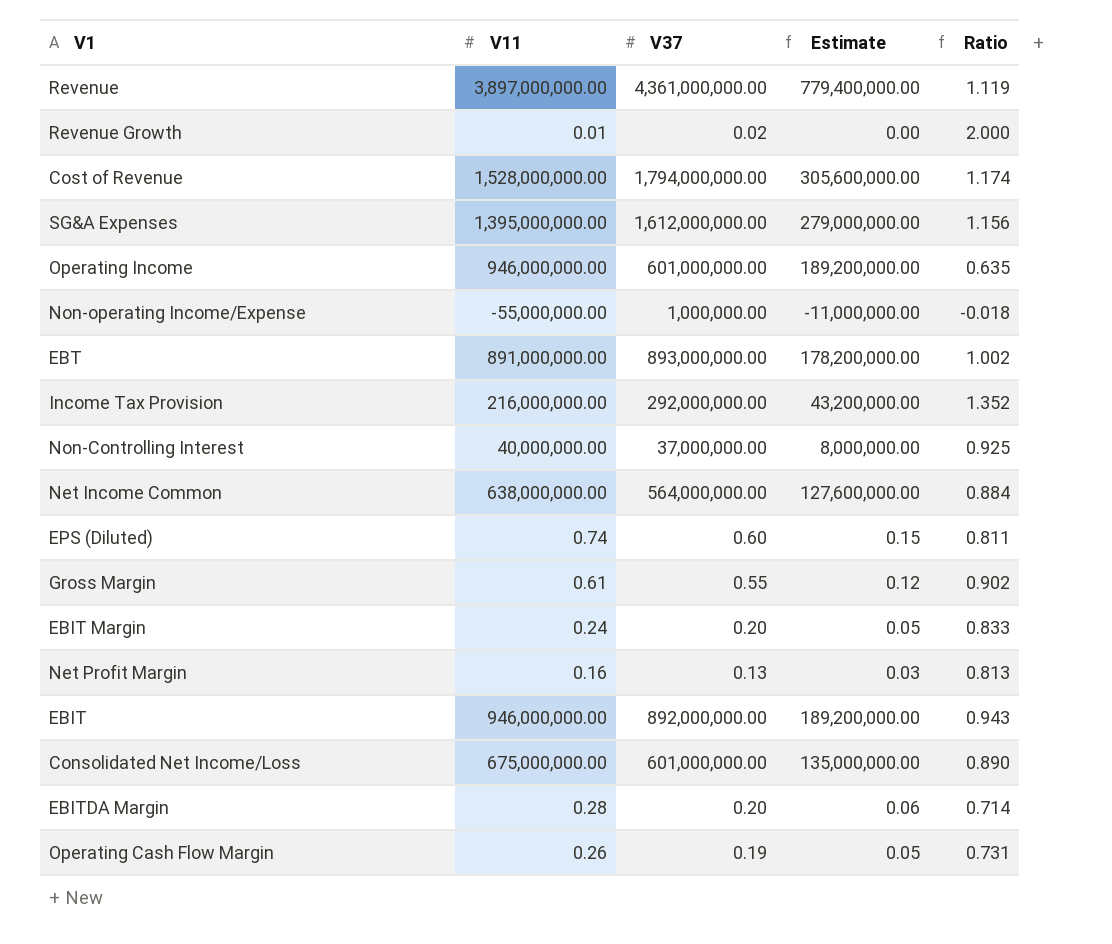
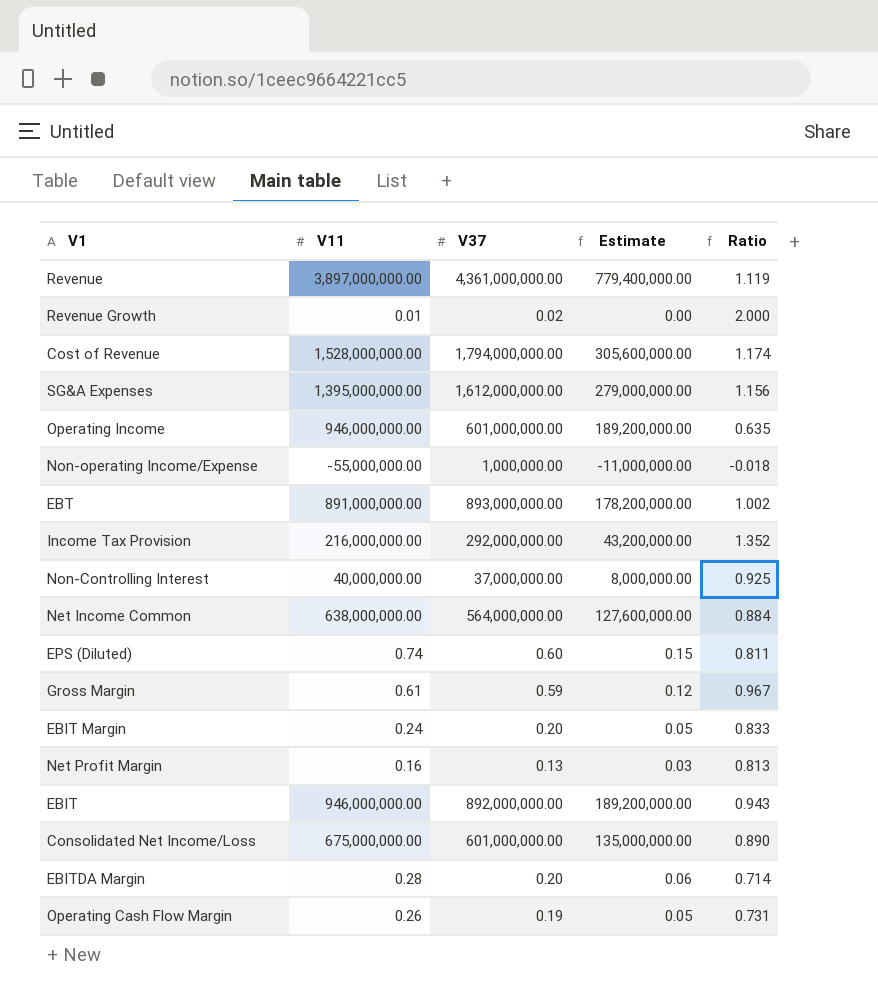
Gross Margin | V37: 0.55 -> 0.59
Gross Margin | Ratio: 0.902 -> 0.967

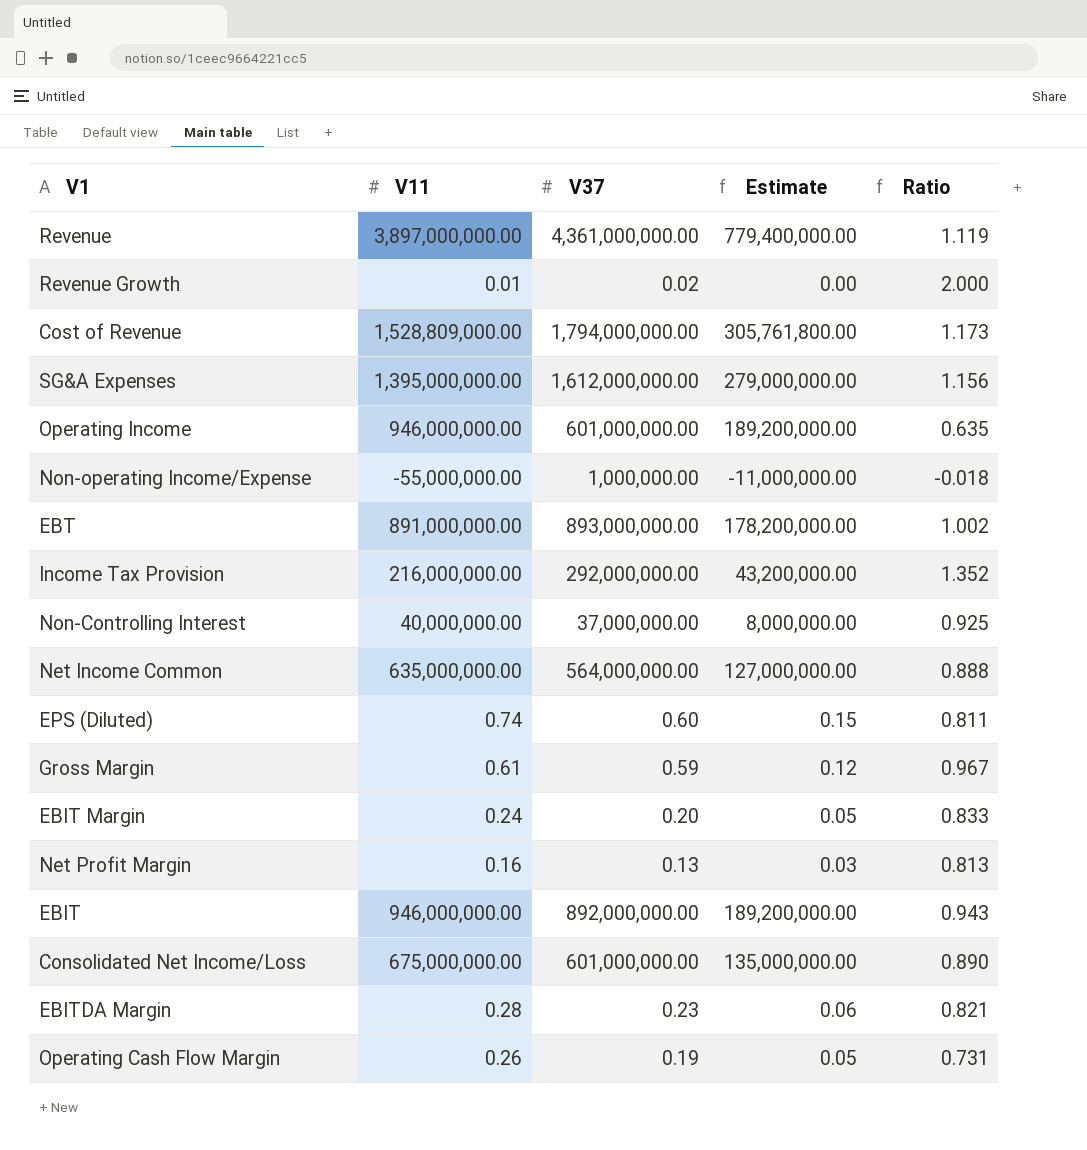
Cost of Revenue | V11: 1,528,000,000.00 -> 1,528,809,000.00
Cost of Revenue | Estimate: 305,600,000.00 -> 305,761,800.00
Cost of Revenue | Ratio: 1.174 -> 1.173
Net Income Common | V11: 638,000,000.00 -> 635,000,000.00
Net Income Common | Estimate: 127,600,000.00 -> 127,000,000.00
Net Income Common | Ratio: 0.884 -> 0.888
EBITDA Margin | V37: 0.20 -> 0.23
EBITDA Margin | Ratio: 0.714 -> 0.821

